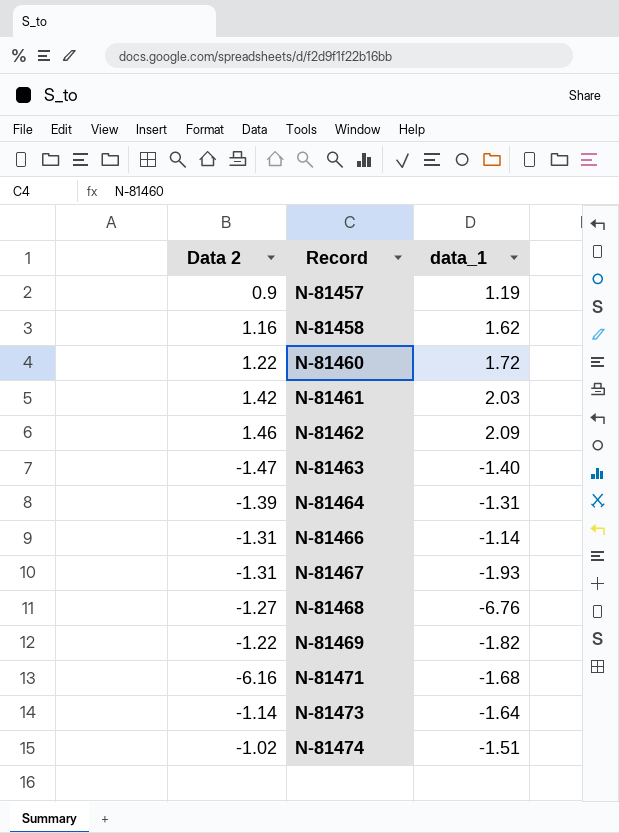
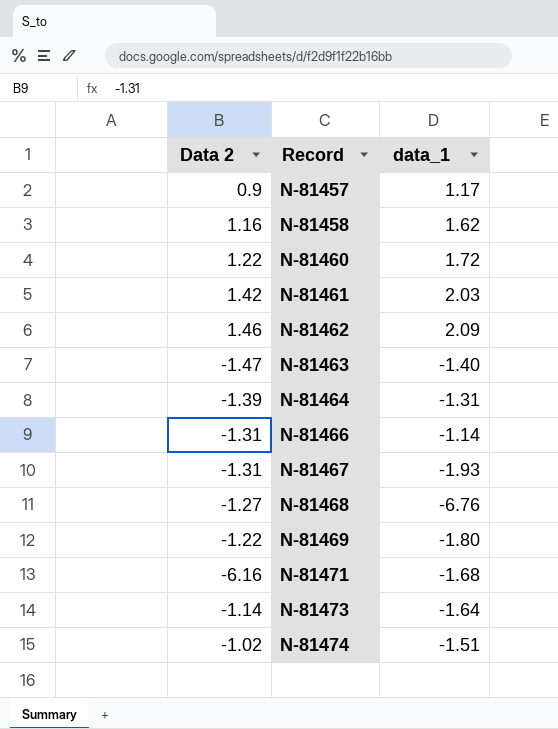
N-81457 | data_1: 1.19 -> 1.17
N-81469 | data_1: -1.82 -> -1.80

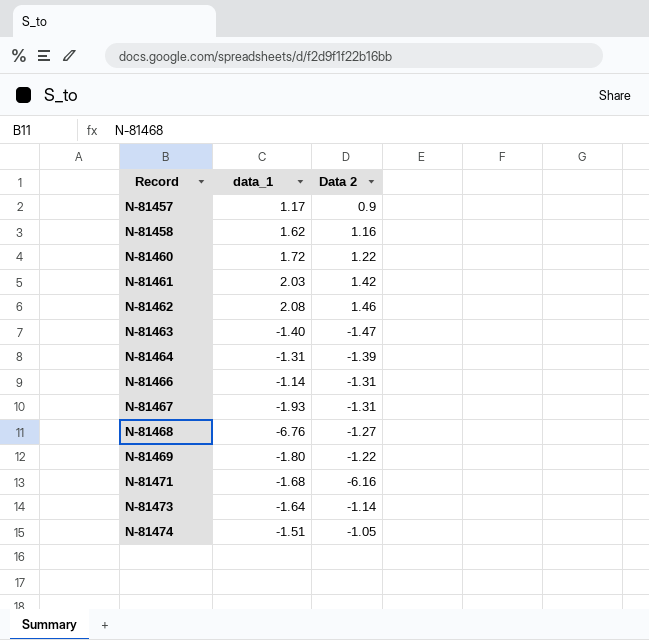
column Data 2 | position: 1 -> 3
N-81462 | data_1: 2.09 -> 2.08
N-81474 | Data 2: -1.02 -> -1.05

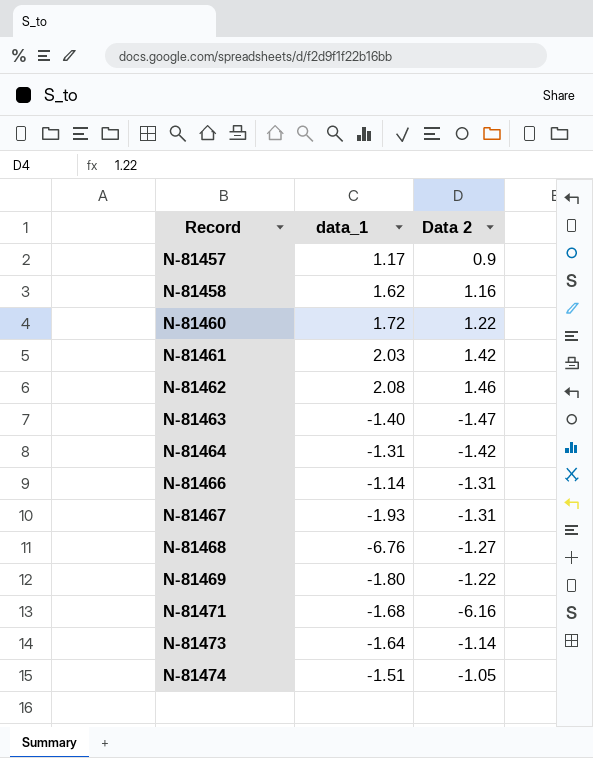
N-81464 | Data 2: -1.39 -> -1.42

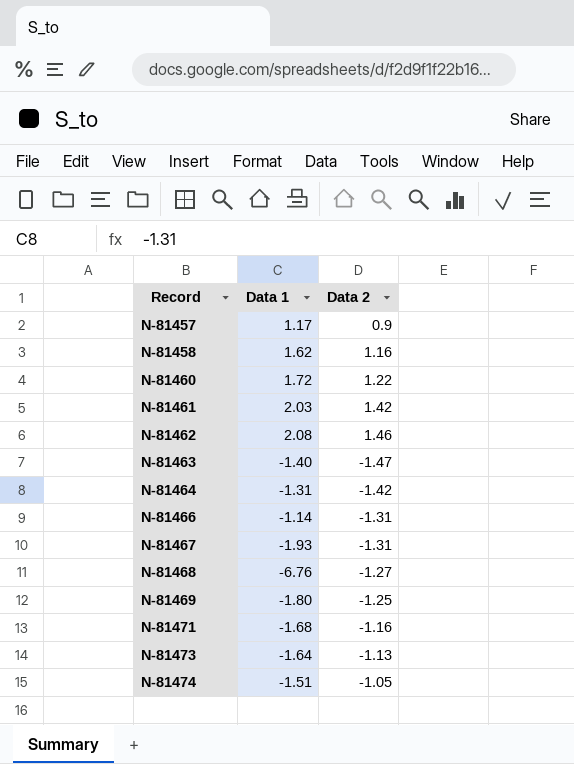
column name: data_1 -> Data 1
N-81469 | Data 2: -1.22 -> -1.25
N-81471 | Data 2: -6.16 -> -1.16
N-81473 | Data 2: -1.14 -> -1.13

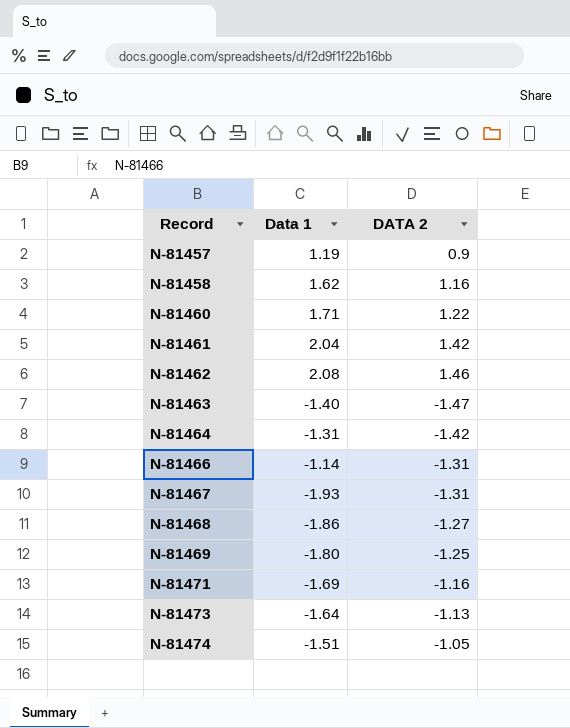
column name: Data 2 -> DATA 2
N-81457 | Data 1: 1.17 -> 1.19
N-81460 | Data 1: 1.72 -> 1.71
N-81461 | Data 1: 2.03 -> 2.04
N-81468 | Data 1: -6.76 -> -1.86
N-81471 | Data 1: -1.68 -> -1.69

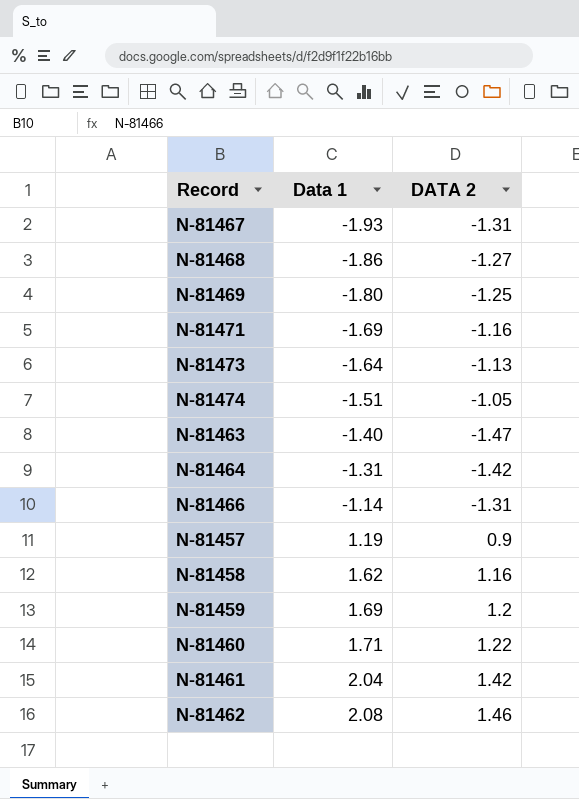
row order: Record ascending -> Data 1 ascending
row N-81459: none -> 1.69 | 1.2

